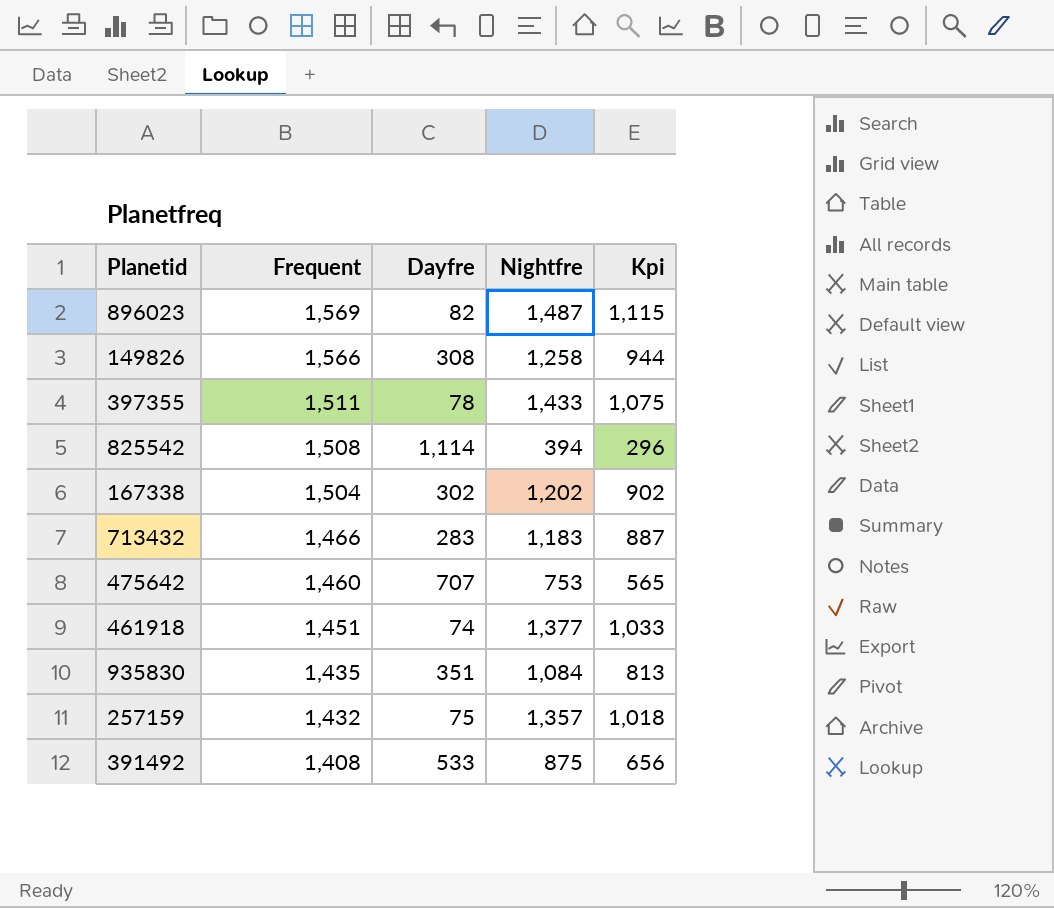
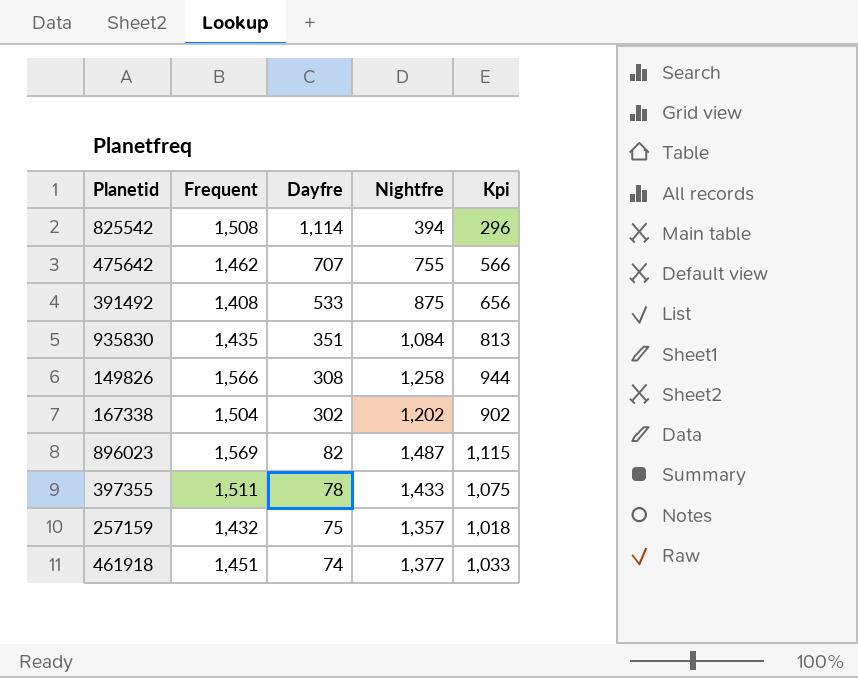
row order: Frequent descending -> Dayfre descending
row 713432: 1,466 | 283 | 1,183 | 887 -> none
475642 | Frequent: 1,460 -> 1,462
475642 | Nightfre: 753 -> 755
475642 | Kpi: 565 -> 566

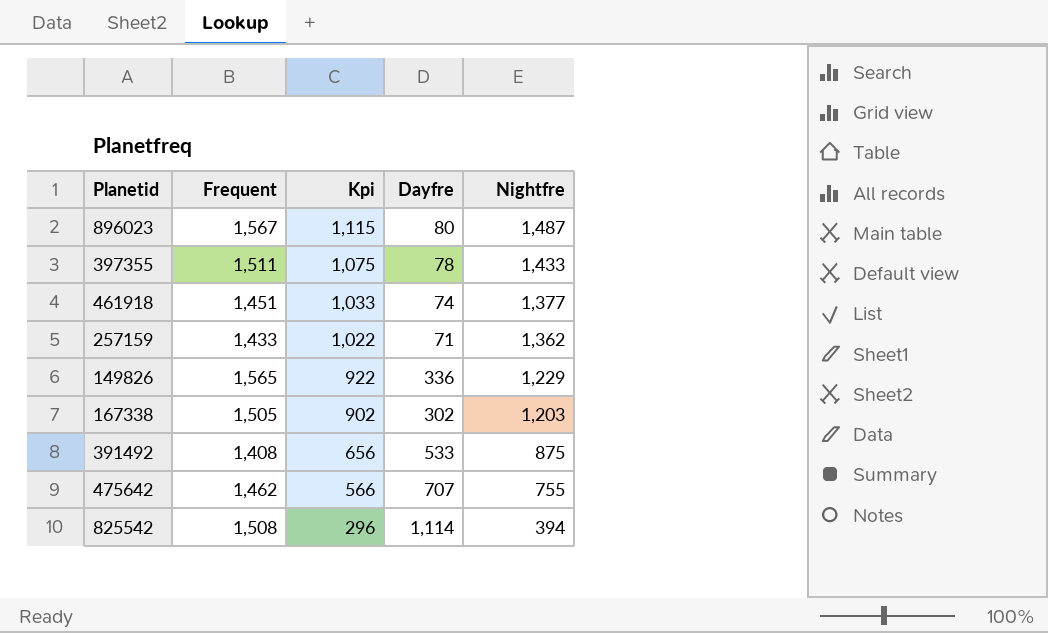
row order: Dayfre descending -> Kpi descending
column Kpi | position: 5 -> 3
row 935830: 1,435 | 351 | 1,084 | 813 -> none
896023 | Frequent: 1,569 -> 1,567
896023 | Dayfre: 82 -> 80
257159 | Frequent: 1,432 -> 1,433
257159 | Kpi: 1,018 -> 1,022
257159 | Dayfre: 75 -> 71
257159 | Nightfre: 1,357 -> 1,362
149826 | Frequent: 1,566 -> 1,565
149826 | Kpi: 944 -> 922
149826 | Dayfre: 308 -> 336
149826 | Nightfre: 1,258 -> 1,229
167338 | Frequent: 1,504 -> 1,505
167338 | Nightfre: 1,202 -> 1,203

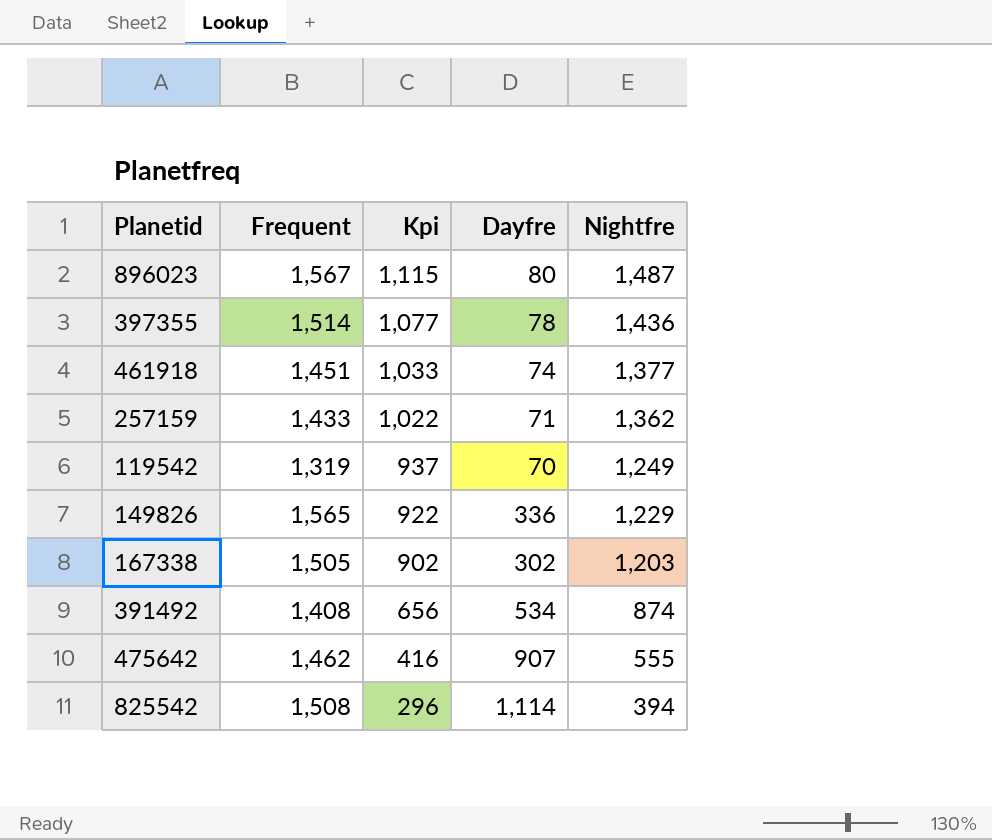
397355 | Frequent: 1,511 -> 1,514
397355 | Kpi: 1,075 -> 1,077
397355 | Nightfre: 1,433 -> 1,436
row 119542: none -> 1,319 | 937 | 70 | 1,249
391492 | Dayfre: 533 -> 534
391492 | Nightfre: 875 -> 874
475642 | Kpi: 566 -> 416
475642 | Dayfre: 707 -> 907
475642 | Nightfre: 755 -> 555

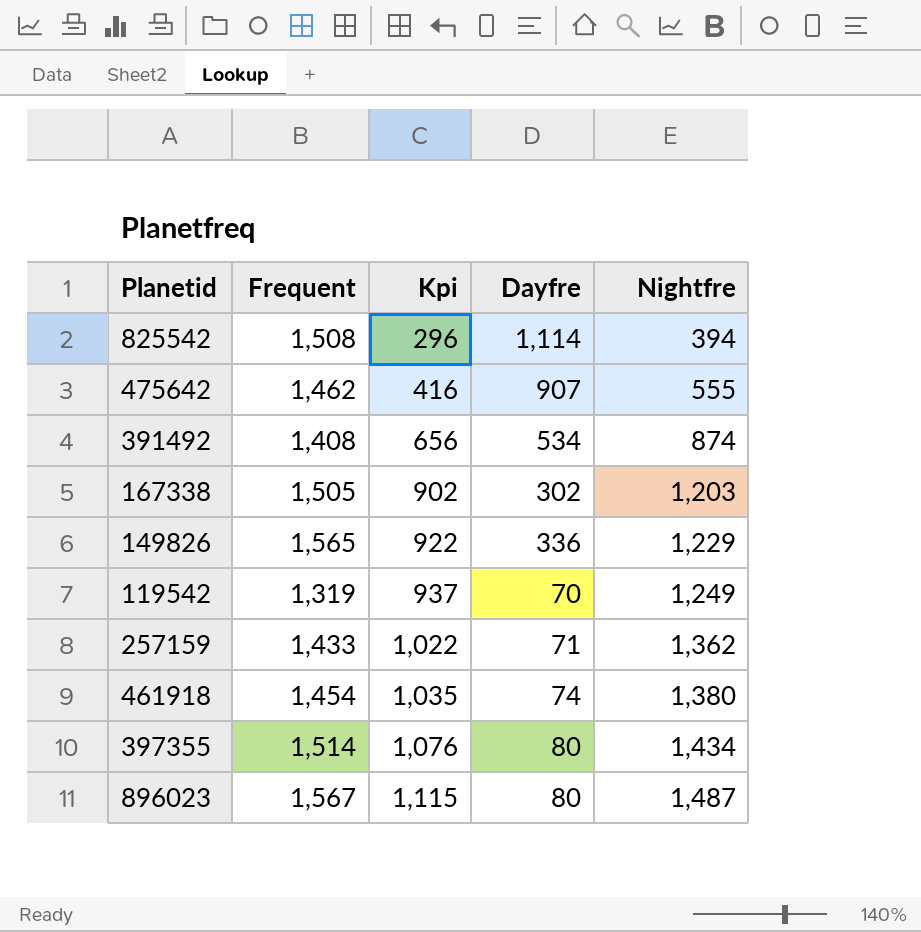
row order: Kpi descending -> Kpi ascending
461918 | Frequent: 1,451 -> 1,454
461918 | Kpi: 1,033 -> 1,035
461918 | Nightfre: 1,377 -> 1,380
397355 | Kpi: 1,077 -> 1,076
397355 | Dayfre: 78 -> 80
397355 | Nightfre: 1,436 -> 1,434

